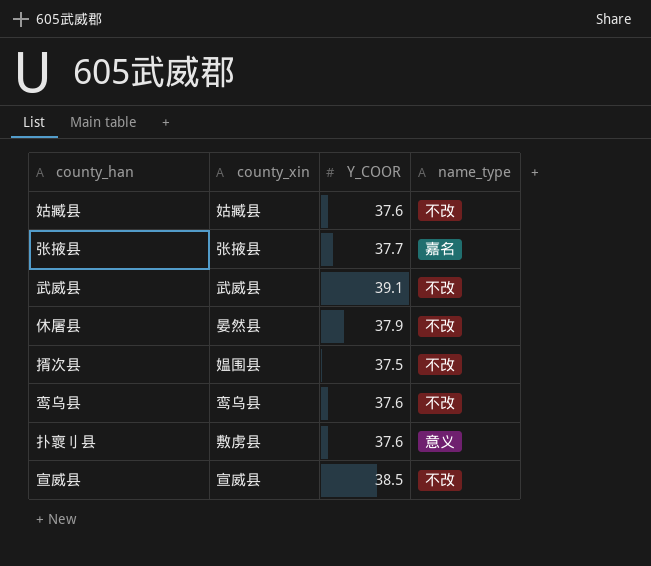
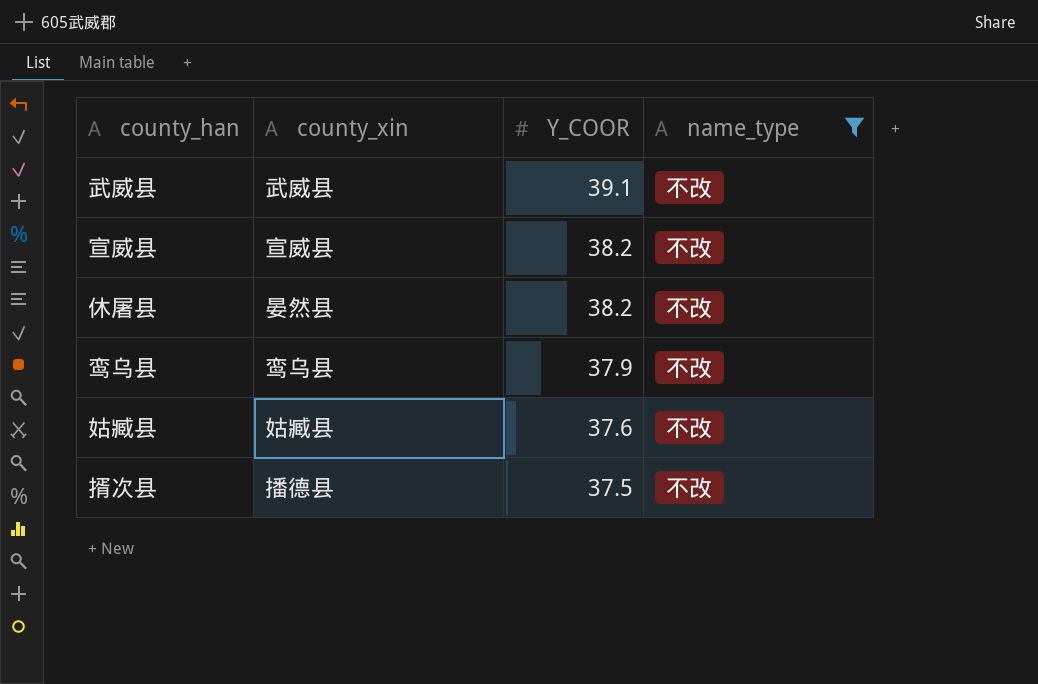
filter: none -> name_type = 不改
row order: none -> Y_COOR descending
宣威县 | Y_COOR: 38.5 -> 38.2
休屠县 | Y_COOR: 37.9 -> 38.2
鸾乌县 | Y_COOR: 37.6 -> 37.9
揟次县 | county_xin: 媪围县 -> 播德县

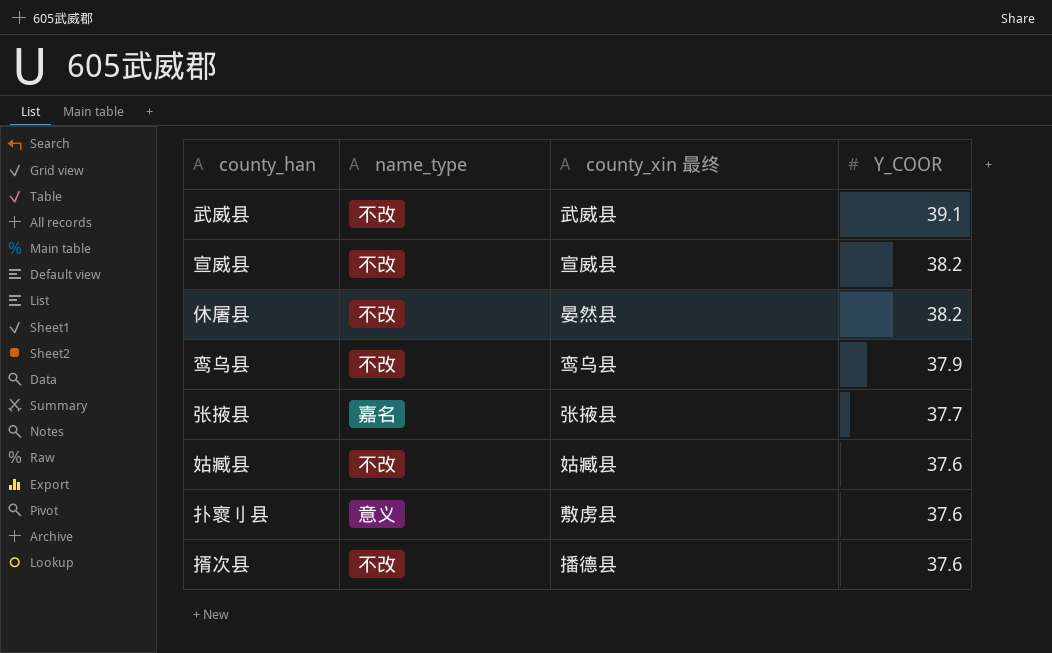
filter: name_type = 不改 -> none
column name_type | position: 4 -> 2
column name: county_xin -> county_xin 最终
揟次县 | Y_COOR: 37.5 -> 37.6

